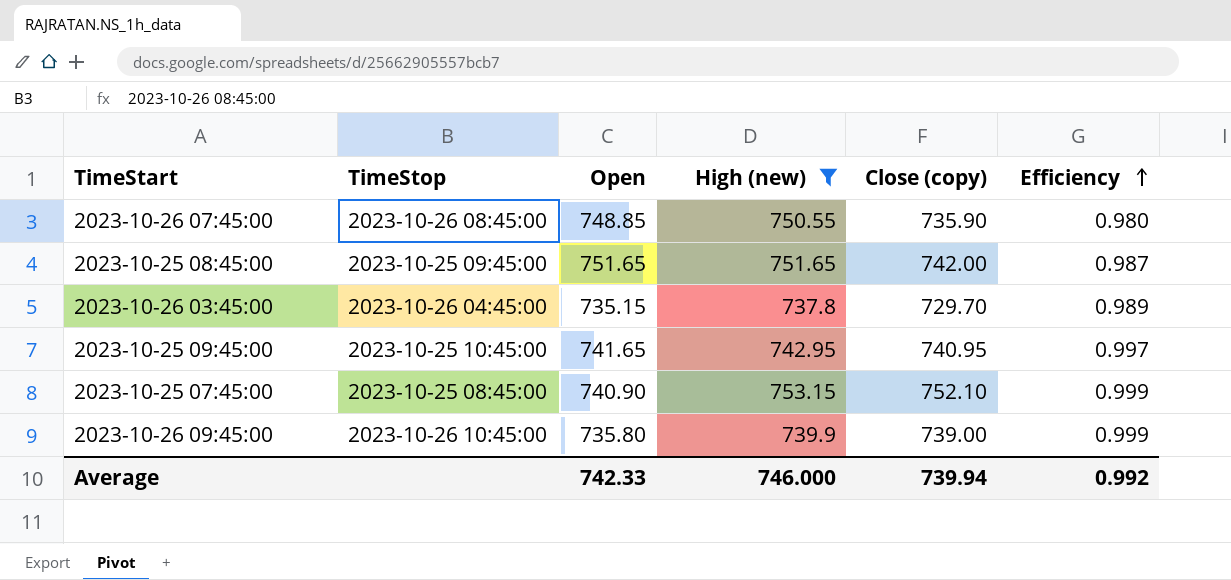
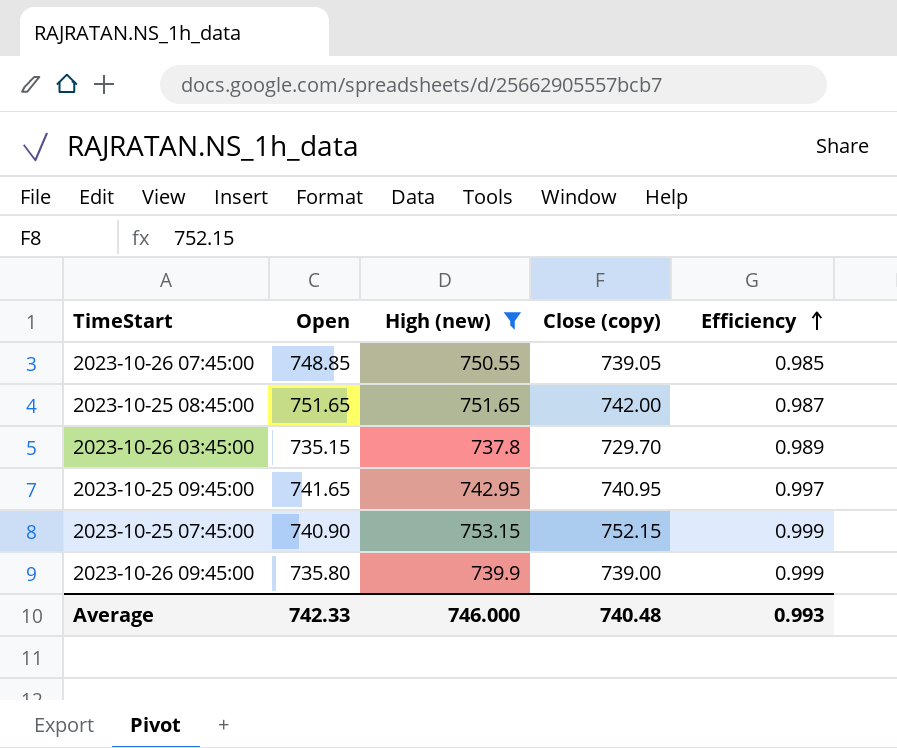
column TimeStop | position: 2 -> none
2023-10-26 07:45:00 | Close (copy): 735.90 -> 739.05
2023-10-26 07:45:00 | Efficiency: 0.980 -> 0.985
2023-10-25 07:45:00 | Close (copy): 752.10 -> 752.15
Average | Close (copy): 739.94 -> 740.48
Average | Efficiency: 0.992 -> 0.993

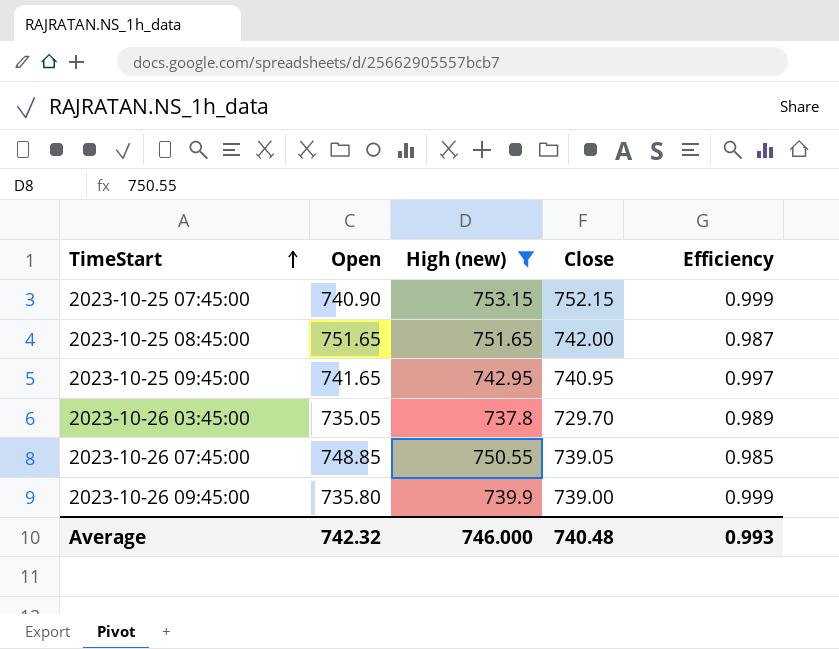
row order: Efficiency ascending -> TimeStart ascending
column name: Close (copy) -> Close
2023-10-26 03:45:00 | Open: 735.15 -> 735.05
Average | Open: 742.33 -> 742.32

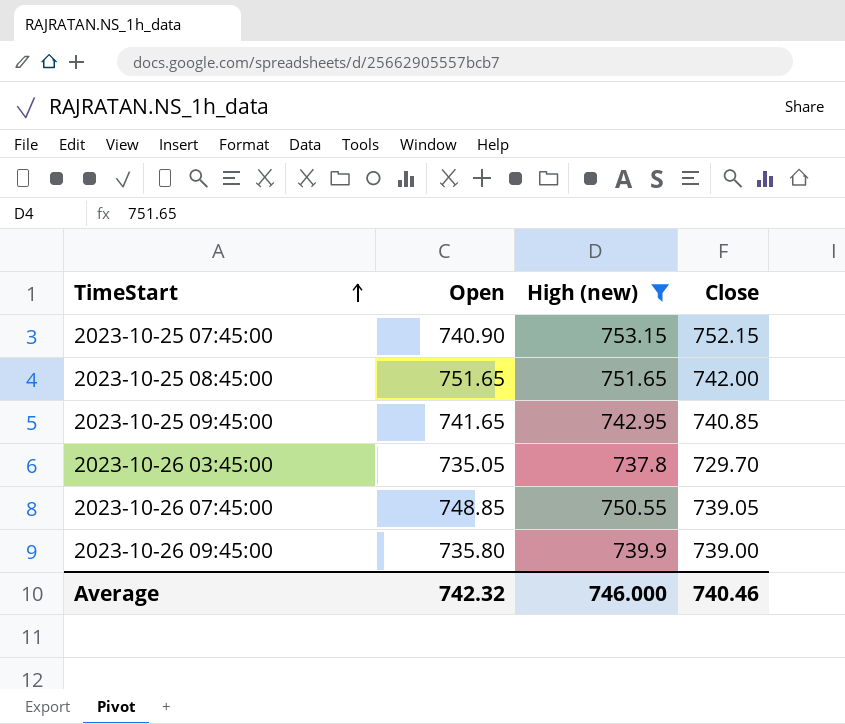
column Efficiency | formula: [Close] / [High (new)] -> none
2023-10-25 09:45:00 | Close: 740.95 -> 740.85
Average | Close: 740.48 -> 740.46

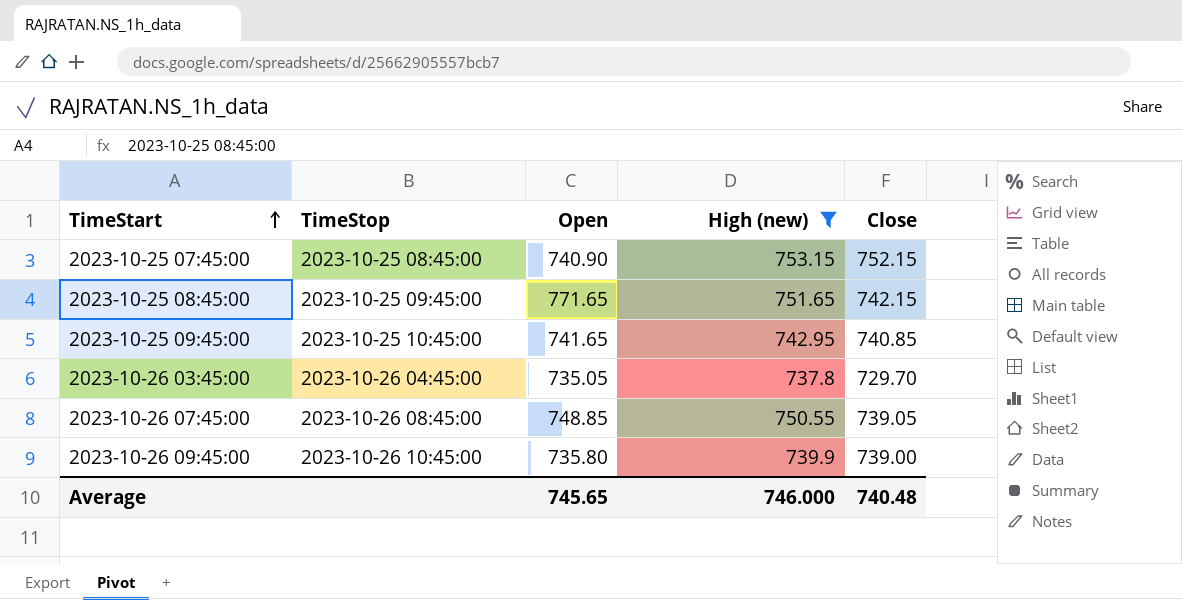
column TimeStop | position: none -> 2
2023-10-25 08:45:00 | Open: 751.65 -> 771.65
2023-10-25 08:45:00 | Close: 742.00 -> 742.15
Average | Open: 742.32 -> 745.65
Average | Close: 740.46 -> 740.48

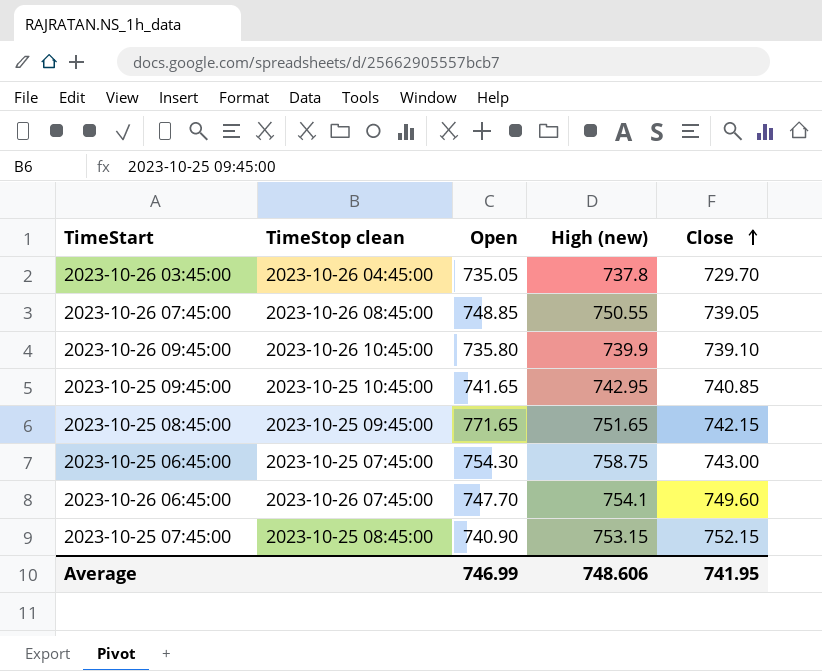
filter: High (new) <= 753.15 -> none
row order: TimeStart ascending -> Close ascending
column name: TimeStop -> TimeStop clean
2023-10-26 09:45:00 | Close: 739.00 -> 739.10
Average | Open: 745.65 -> 746.99
Average | High (new): 746.000 -> 748.606
Average | Close: 740.48 -> 741.95

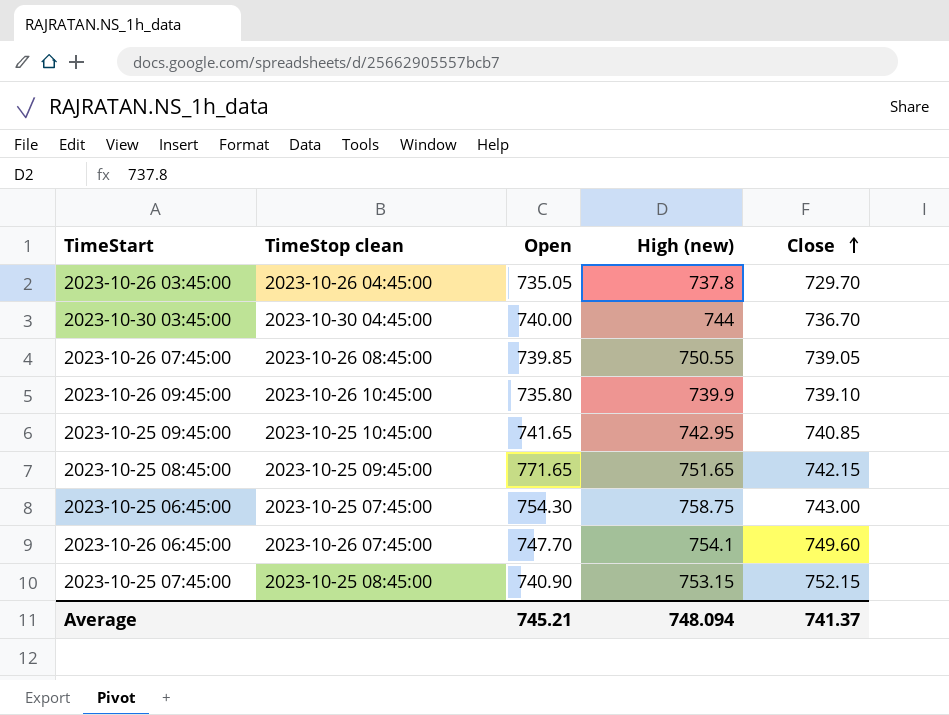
row 2023-10-30 03:45:00: none -> 2023-10-30 04:45:00 | 740.00 | 744 | 736.70
2023-10-26 07:45:00 | Open: 748.85 -> 739.85
Average | Open: 746.99 -> 745.21
Average | High (new): 748.606 -> 748.094
Average | Close: 741.95 -> 741.37

